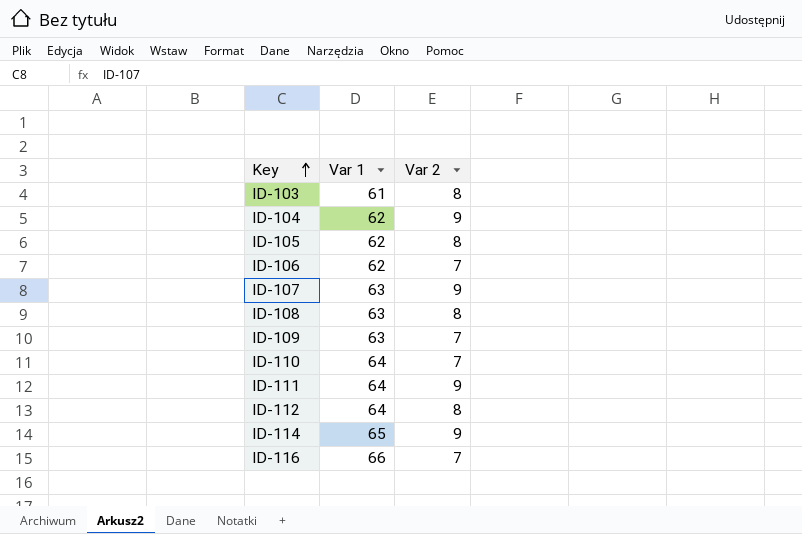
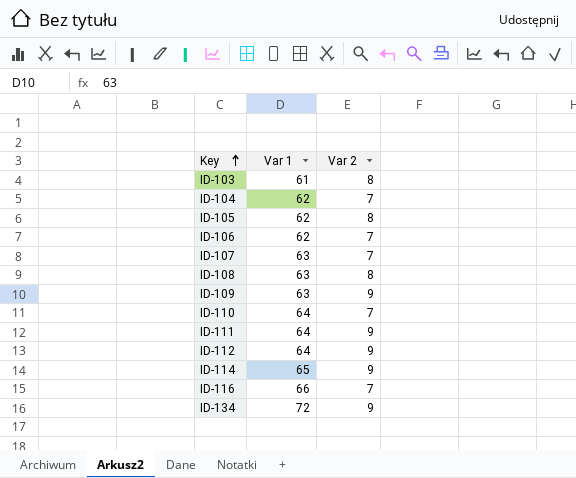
ID-104 | Var 2: 9 -> 7
ID-107 | Var 2: 9 -> 7
ID-109 | Var 2: 7 -> 9
ID-112 | Var 2: 8 -> 9
row ID-134: none -> 72 | 9

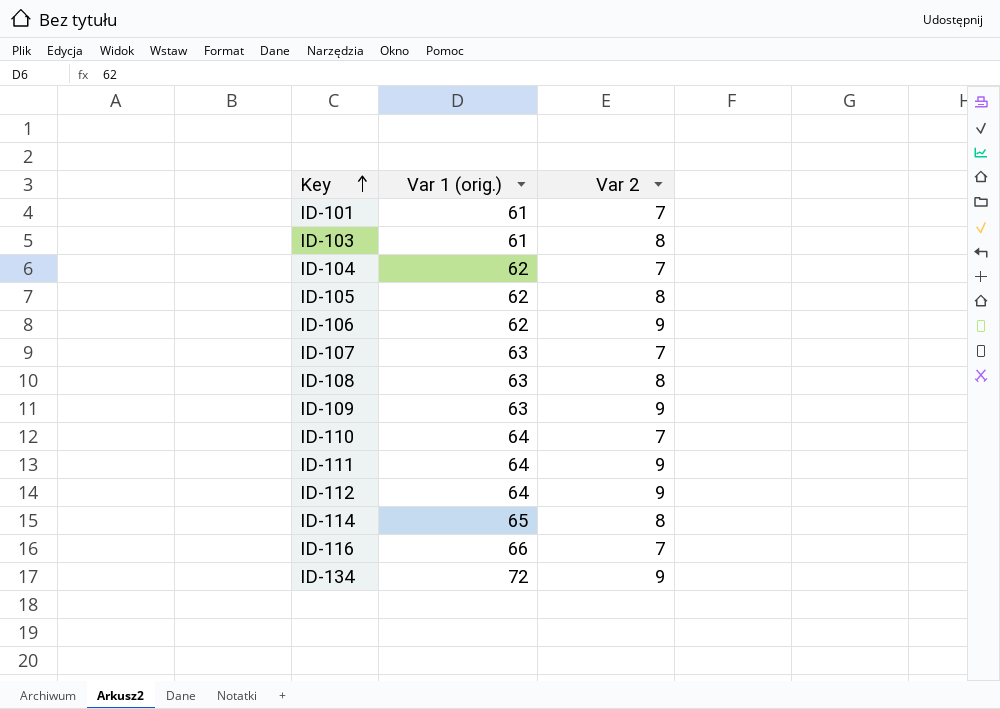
column name: Var 1 -> Var 1 (orig.)
row ID-101: none -> 61 | 7
ID-106 | Var 2: 7 -> 9
ID-114 | Var 2: 9 -> 8

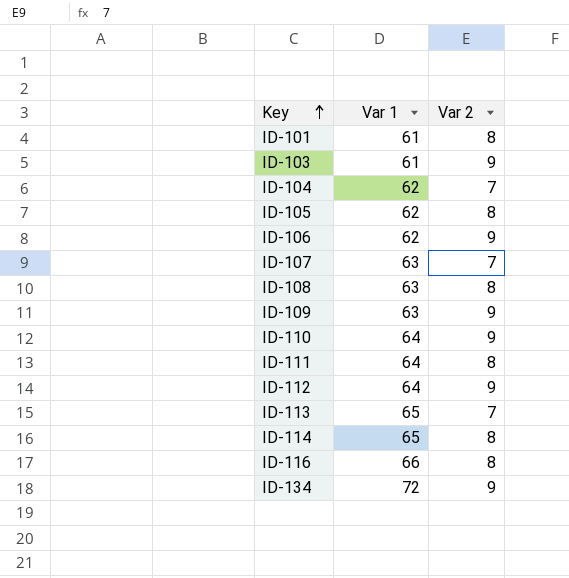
column name: Var 1 (orig.) -> Var 1
ID-101 | Var 2: 7 -> 8
ID-103 | Var 2: 8 -> 9
ID-110 | Var 2: 7 -> 9
ID-111 | Var 2: 9 -> 8
row ID-113: none -> 65 | 7
ID-116 | Var 2: 7 -> 8

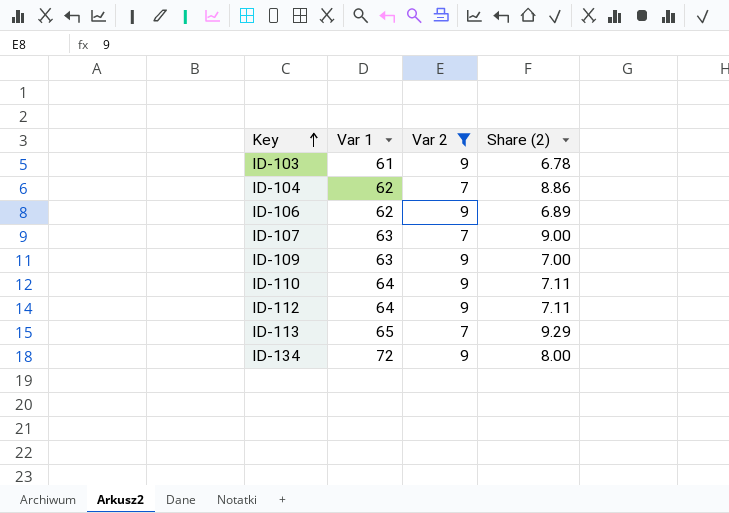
filter: none -> Var 2 != 8
column Share (2) | formula: none -> [Var 1] / [Var 2]

